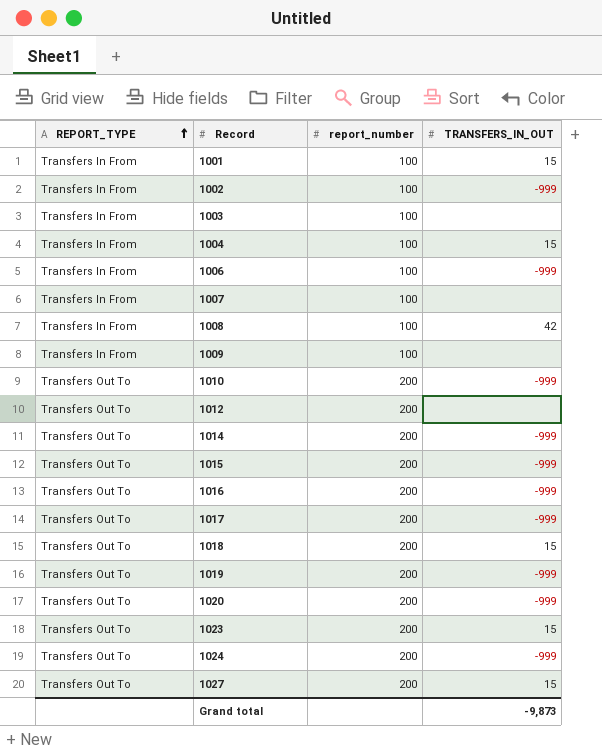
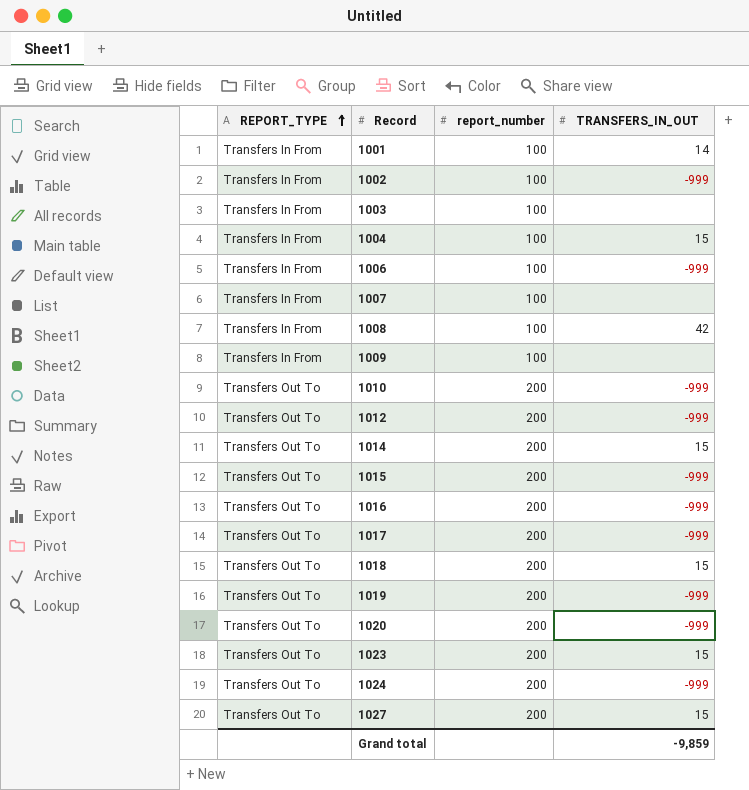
1001 | TRANSFERS_IN_OUT: 15 -> 14
1012 | TRANSFERS_IN_OUT: none -> -999
1014 | TRANSFERS_IN_OUT: -999 -> 15
Grand total | TRANSFERS_IN_OUT: -9,873 -> -9,859

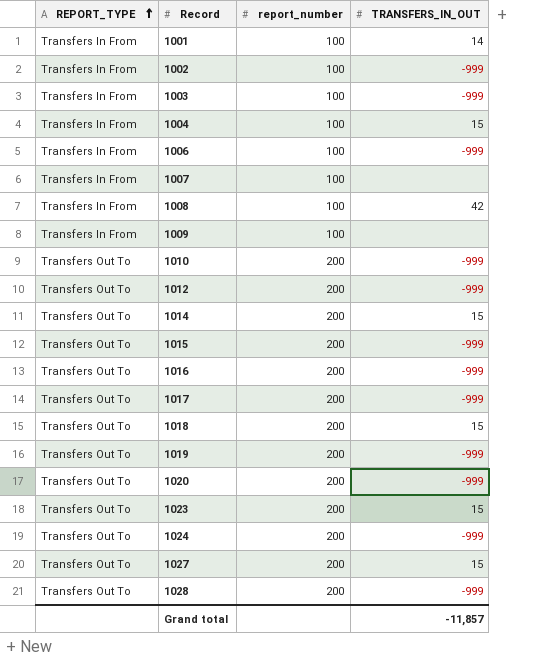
1003 | TRANSFERS_IN_OUT: none -> -999
row 1028: none -> Transfers Out To | 200 | -999
Grand total | TRANSFERS_IN_OUT: -9,859 -> -11,857

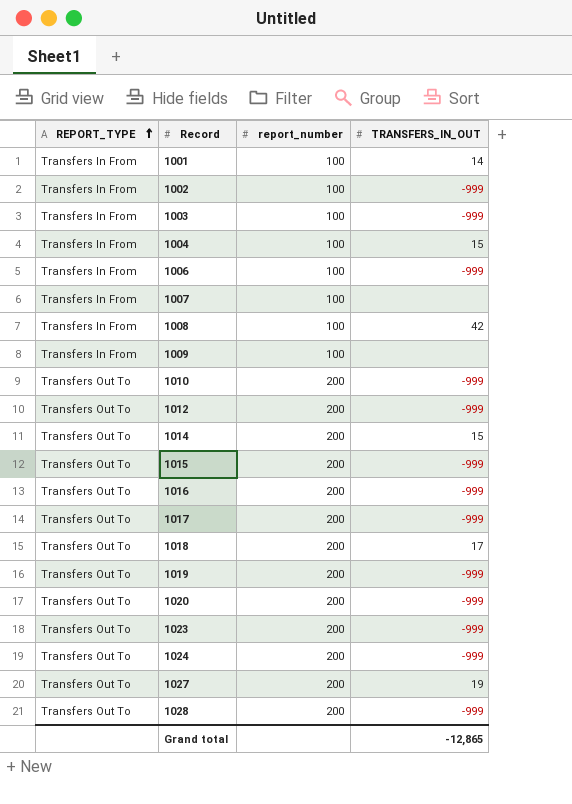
1018 | TRANSFERS_IN_OUT: 15 -> 17
1023 | TRANSFERS_IN_OUT: 15 -> -999
1027 | TRANSFERS_IN_OUT: 15 -> 19
Grand total | TRANSFERS_IN_OUT: -11,857 -> -12,865

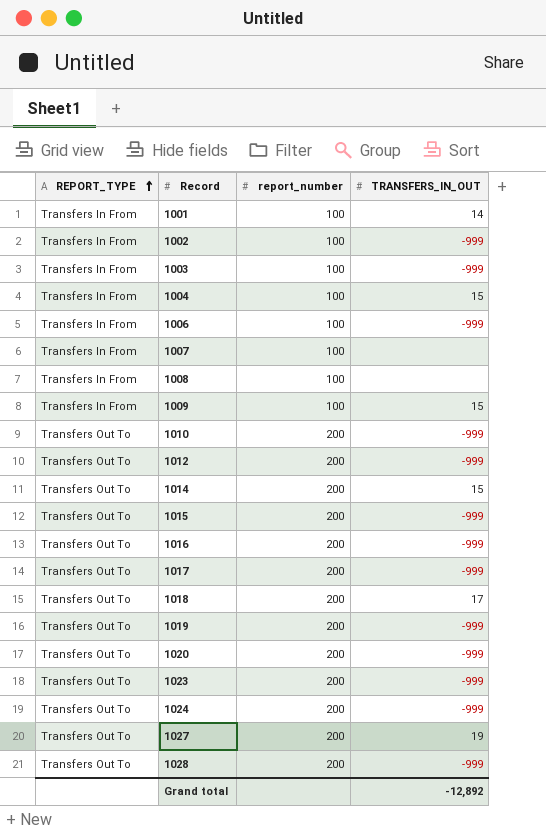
1008 | TRANSFERS_IN_OUT: 42 -> none
1009 | TRANSFERS_IN_OUT: none -> 15
Grand total | TRANSFERS_IN_OUT: -12,865 -> -12,892

